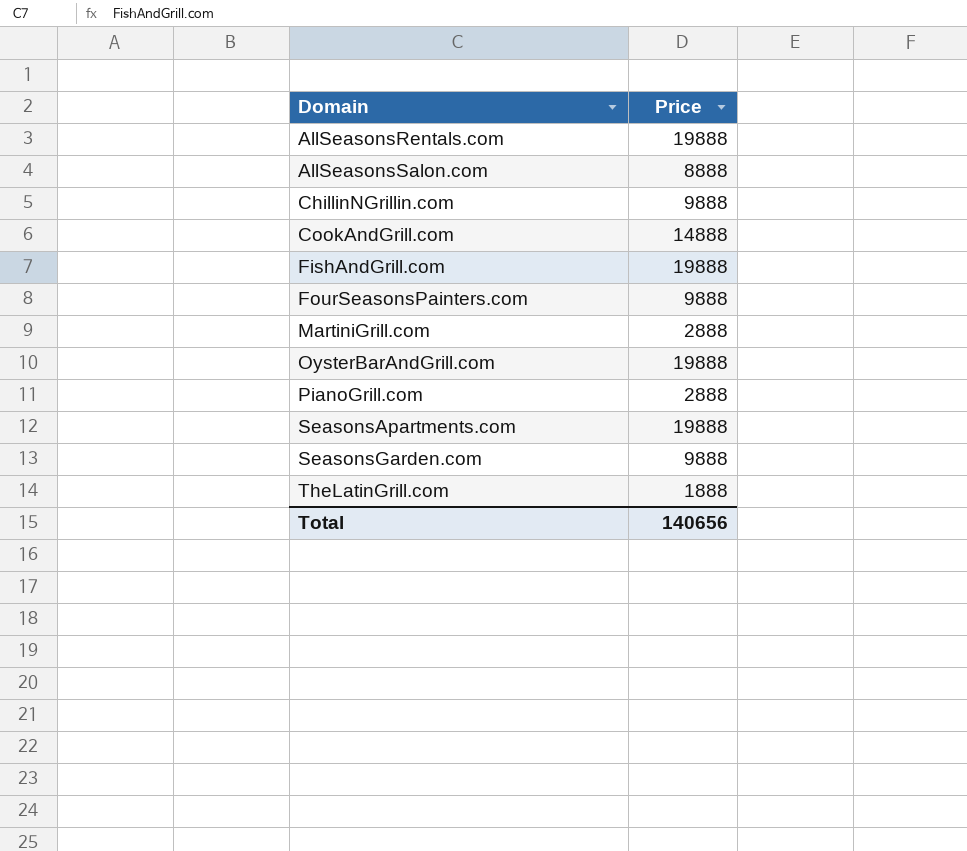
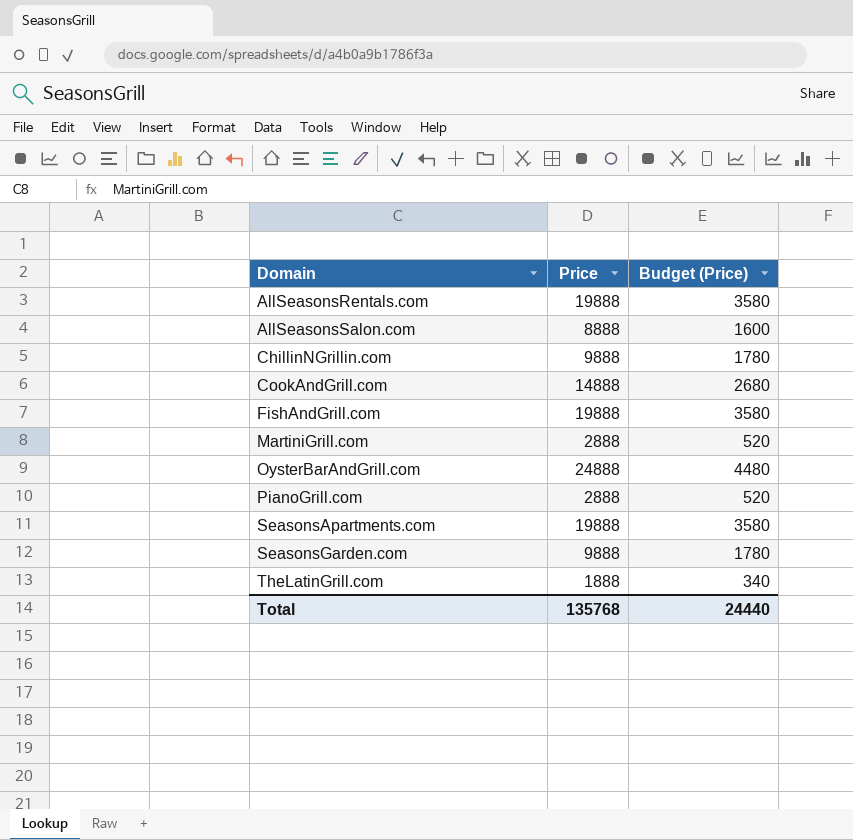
column Budget (Price) | formula: none -> [Price] * 0.18
row FourSeasonsPainters.com: 9888 -> none
OysterBarAndGrill.com | Price: 19888 -> 24888
Total | Price: 140656 -> 135768

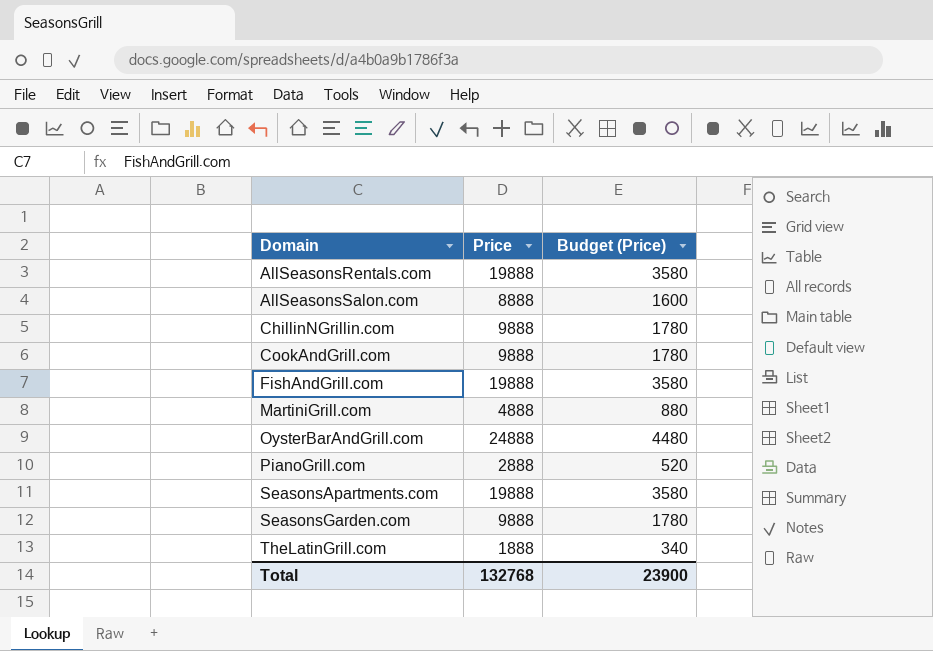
CookAndGrill.com | Price: 14888 -> 9888
CookAndGrill.com | Budget (Price): 2680 -> 1780
MartiniGrill.com | Price: 2888 -> 4888
MartiniGrill.com | Budget (Price): 520 -> 880
Total | Price: 135768 -> 132768
Total | Budget (Price): 24440 -> 23900

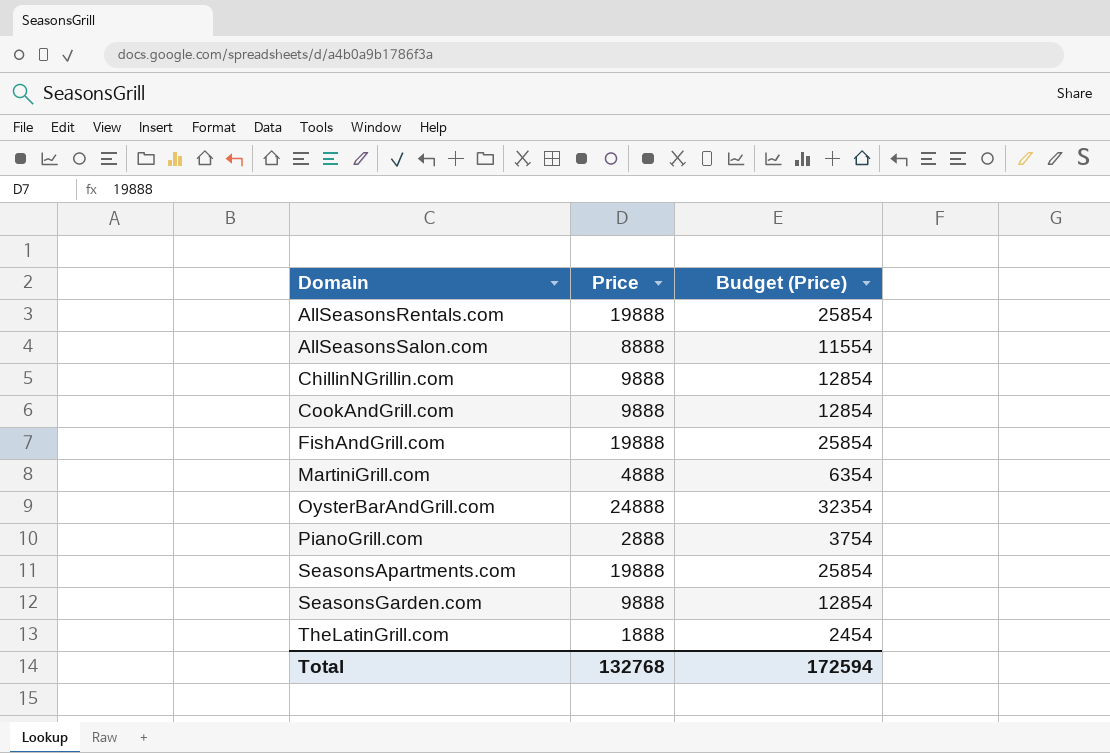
column Budget (Price) | formula: [Price] * 0.18 -> [Price] * 1.3
Total | Budget (Price): 23900 -> 172594

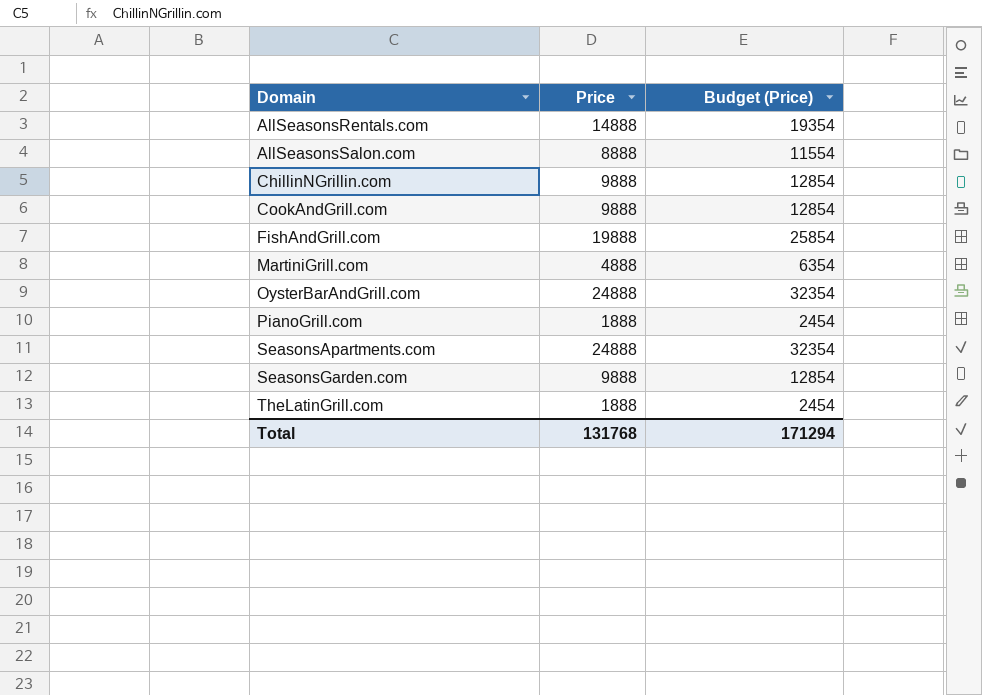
AllSeasonsRentals.com | Price: 19888 -> 14888
AllSeasonsRentals.com | Budget (Price): 25854 -> 19354
PianoGrill.com | Price: 2888 -> 1888
PianoGrill.com | Budget (Price): 3754 -> 2454
SeasonsApartments.com | Price: 19888 -> 24888
SeasonsApartments.com | Budget (Price): 25854 -> 32354
Total | Price: 132768 -> 131768
Total | Budget (Price): 172594 -> 171294

